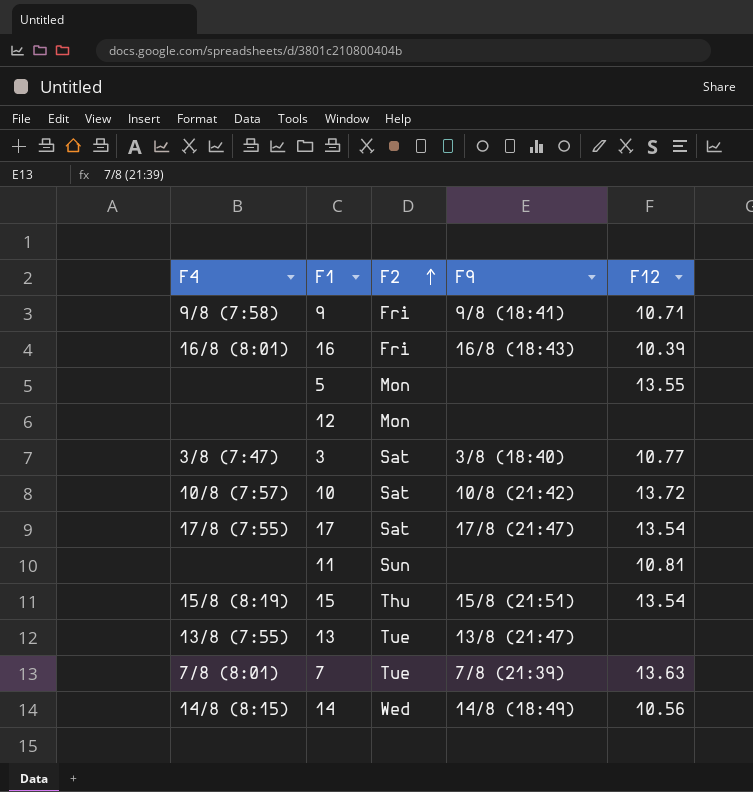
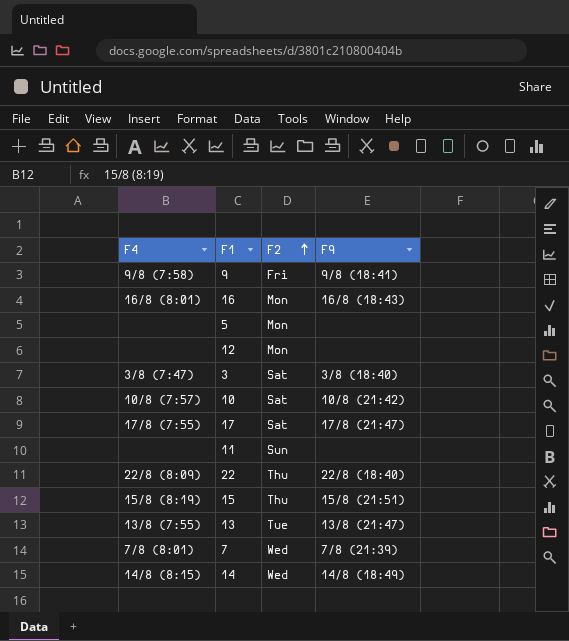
column F12 | position: 5 -> none
16 | F2: Fri -> Mon
row 22: none -> 22/8 (8:09) | Thu | 22/8 (18:40)
7 | F2: Tue -> Wed

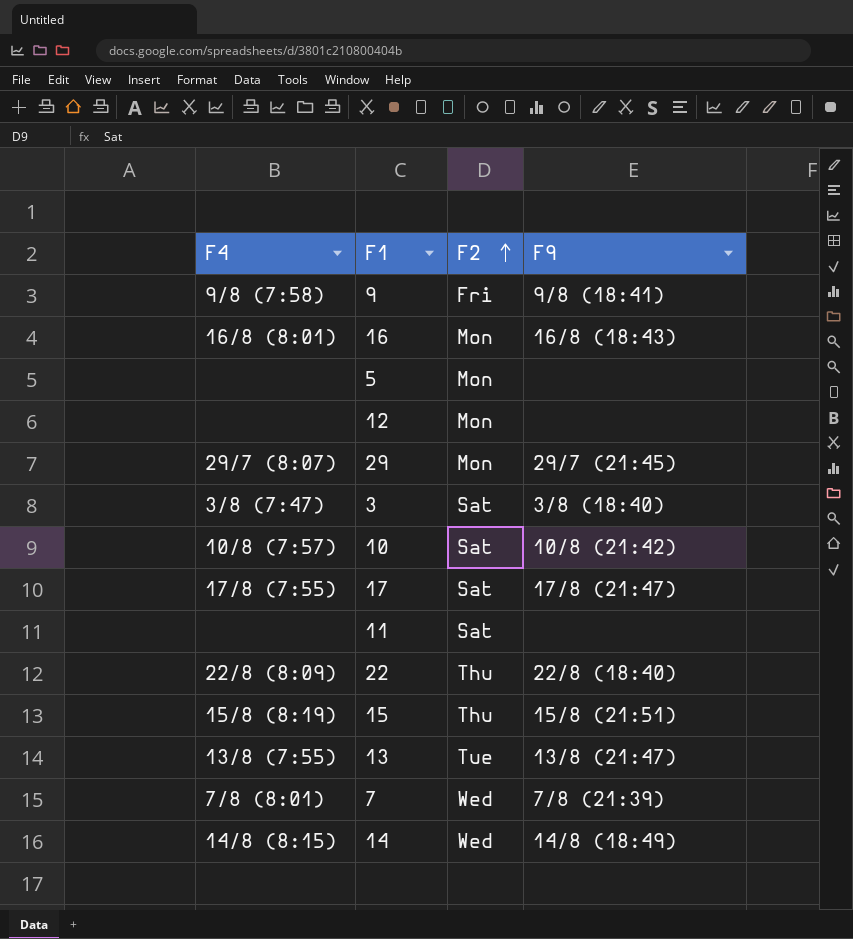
row 29: none -> 29/7 (8:07) | Mon | 29/7 (21:45)
11 | F2: Sun -> Sat

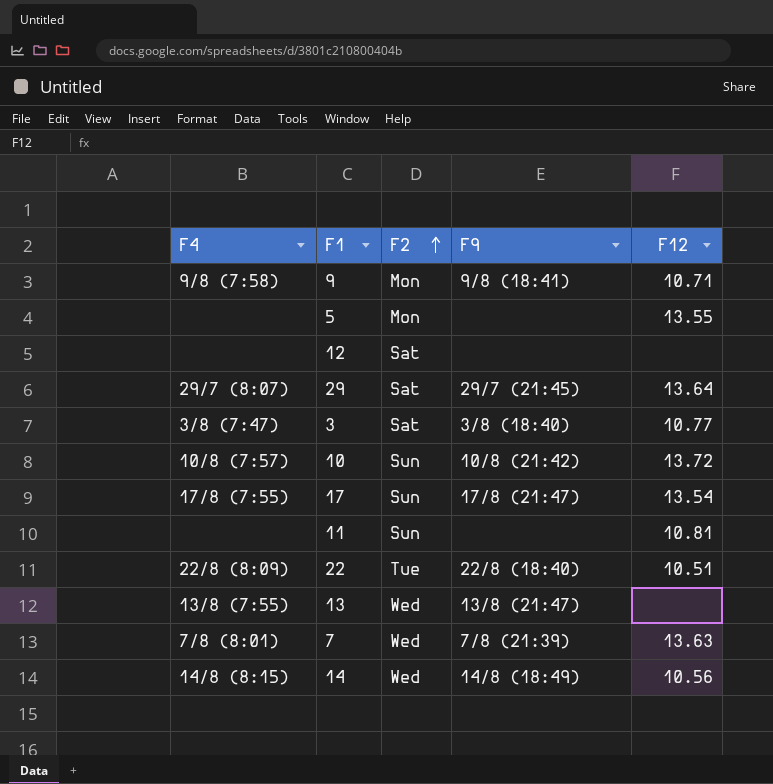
column F12 | position: none -> 5
row 16: 16/8 (8:01) | Mon | 16/8 (18:43) -> none
row 15: 15/8 (8:19) | Thu | 15/8 (21:51) -> none
9 | F2: Fri -> Mon
12 | F2: Mon -> Sat
29 | F2: Mon -> Sat
10 | F2: Sat -> Sun
17 | F2: Sat -> Sun
11 | F2: Sat -> Sun
22 | F2: Thu -> Tue
13 | F2: Tue -> Wed

